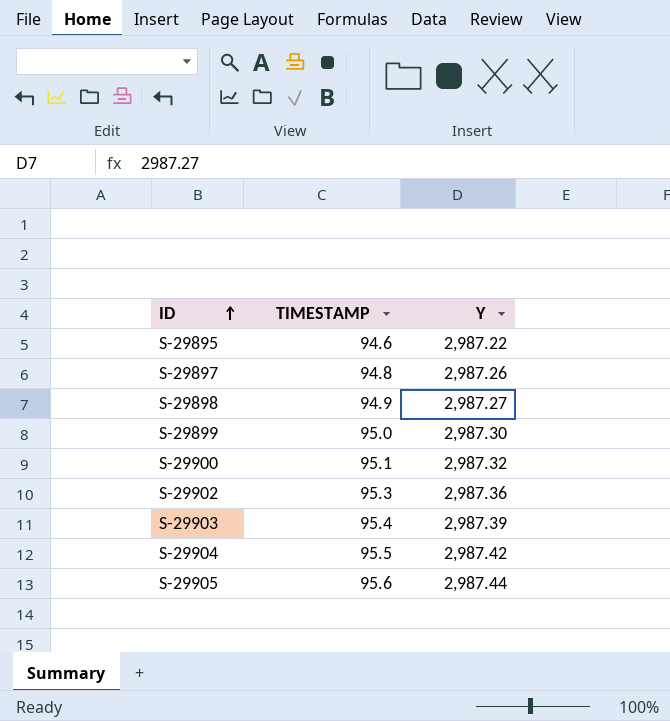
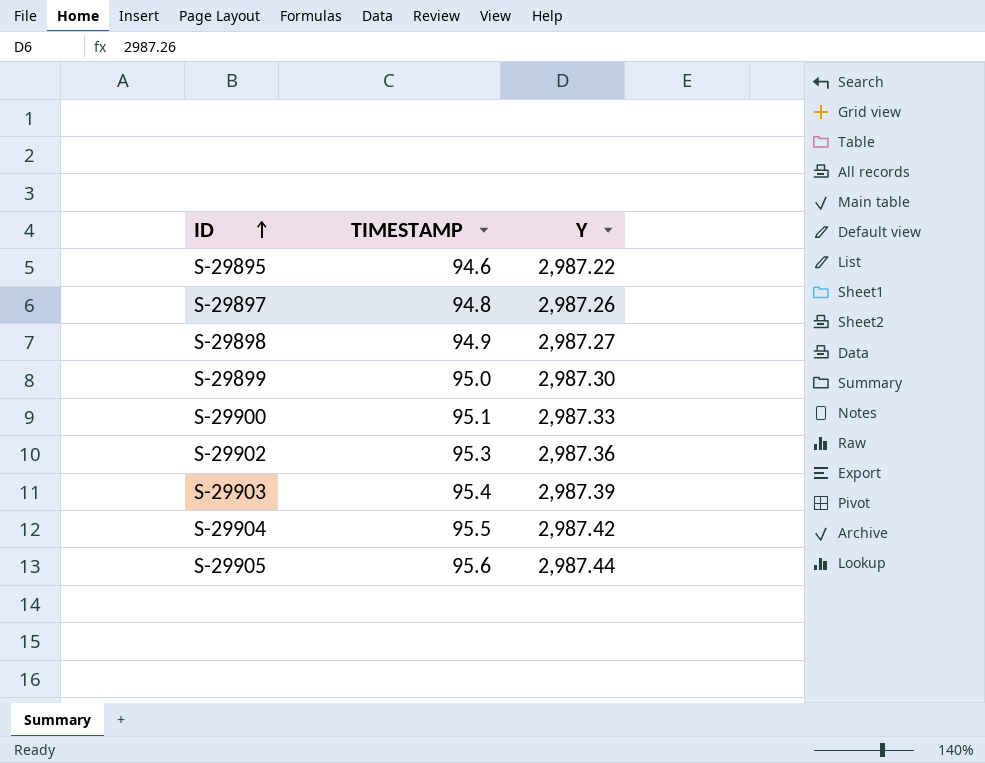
S-29900 | Y: 2,987.32 -> 2,987.33

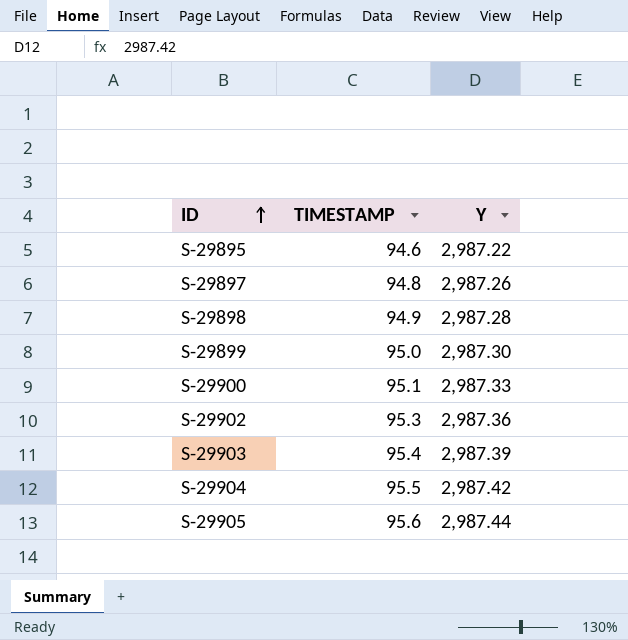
S-29898 | Y: 2,987.27 -> 2,987.28

